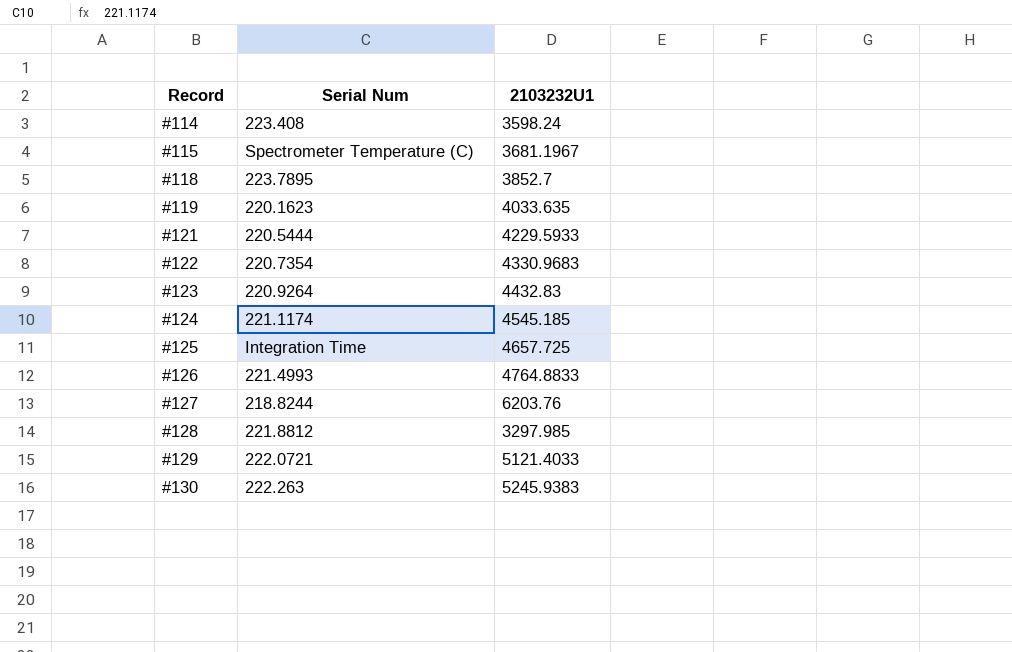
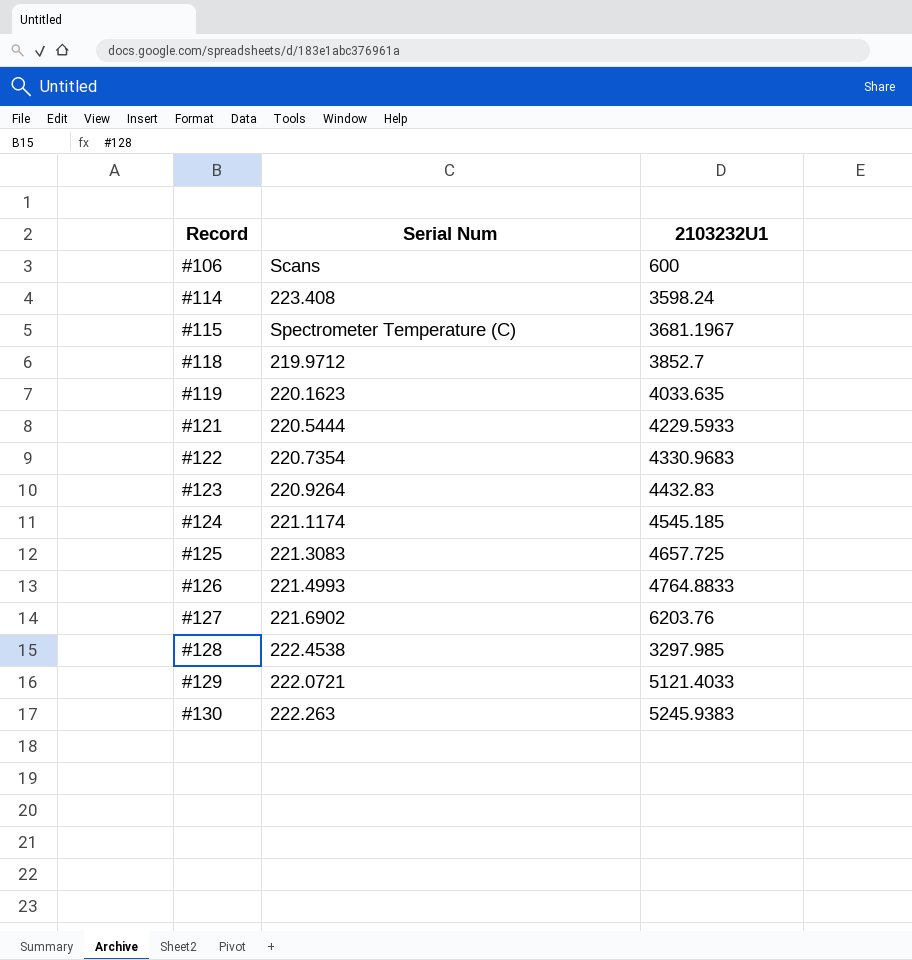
row #106: none -> Scans | 600
#118 | Serial Num: 223.7895 -> 219.9712
#125 | Serial Num: Integration Time -> 221.3083
#127 | Serial Num: 218.8244 -> 221.6902
#128 | Serial Num: 221.8812 -> 222.4538

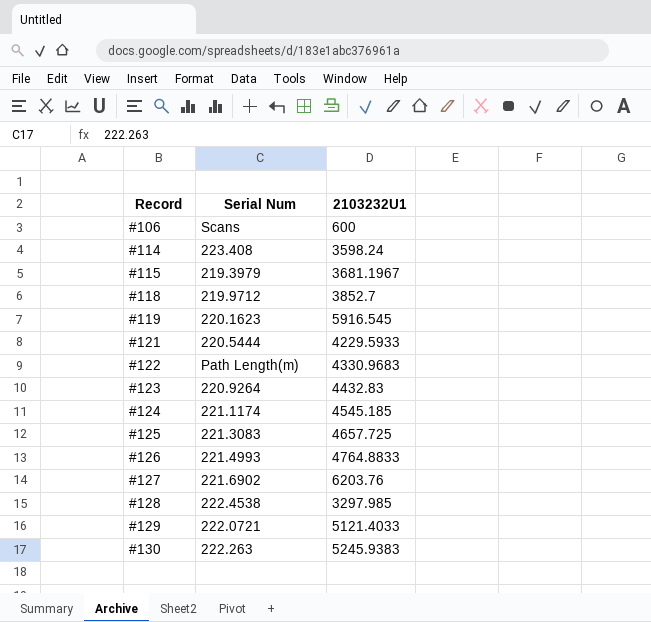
#115 | Serial Num: Spectrometer Temperature (C) -> 219.3979
#119 | 2103232U1: 4033.635 -> 5916.545
#122 | Serial Num: 220.7354 -> Path Length(m)

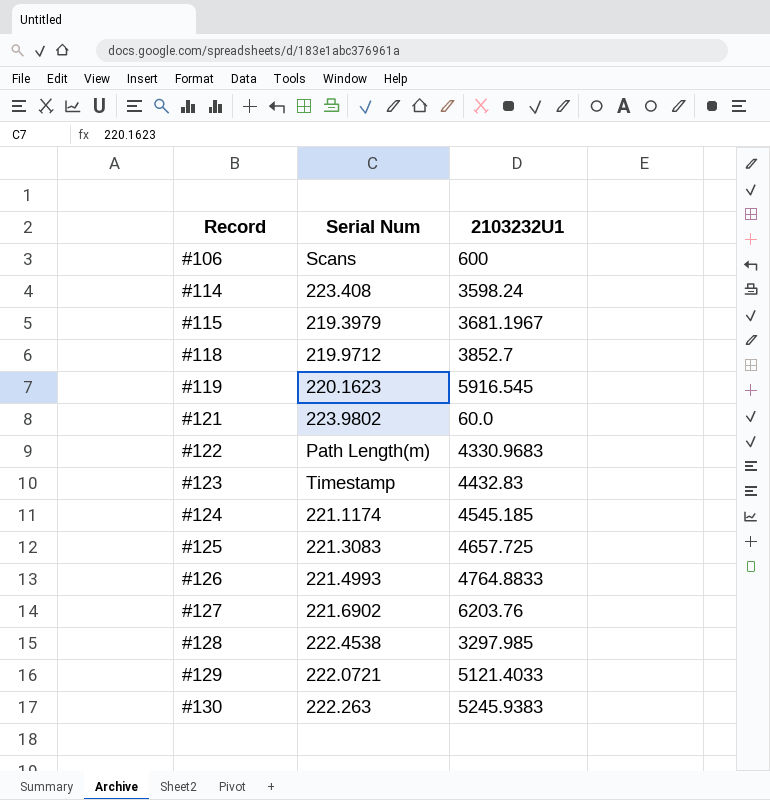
#121 | Serial Num: 220.5444 -> 223.9802
#121 | 2103232U1: 4229.5933 -> 60.0
#123 | Serial Num: 220.9264 -> Timestamp

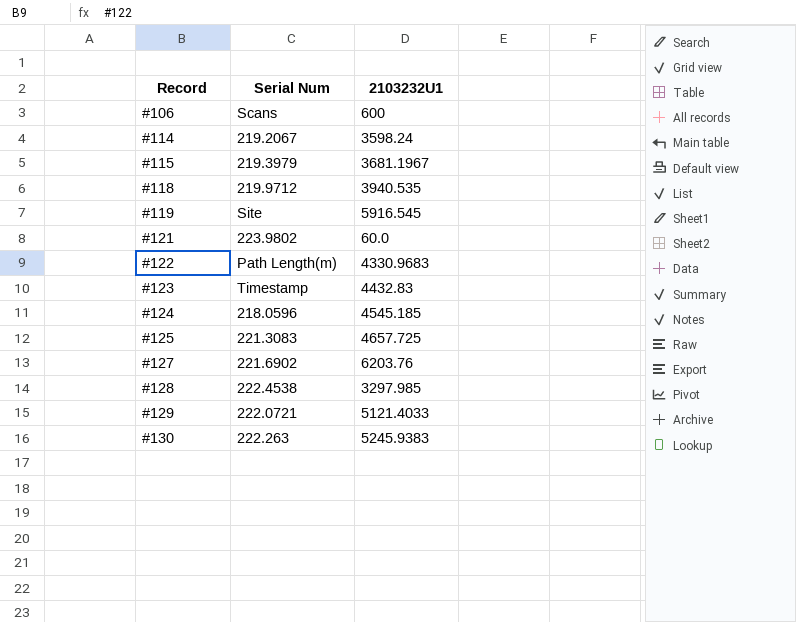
row #126: 221.4993 | 4764.8833 -> none
#114 | Serial Num: 223.408 -> 219.2067
#118 | 2103232U1: 3852.7 -> 3940.535
#119 | Serial Num: 220.1623 -> Site
#124 | Serial Num: 221.1174 -> 218.0596

